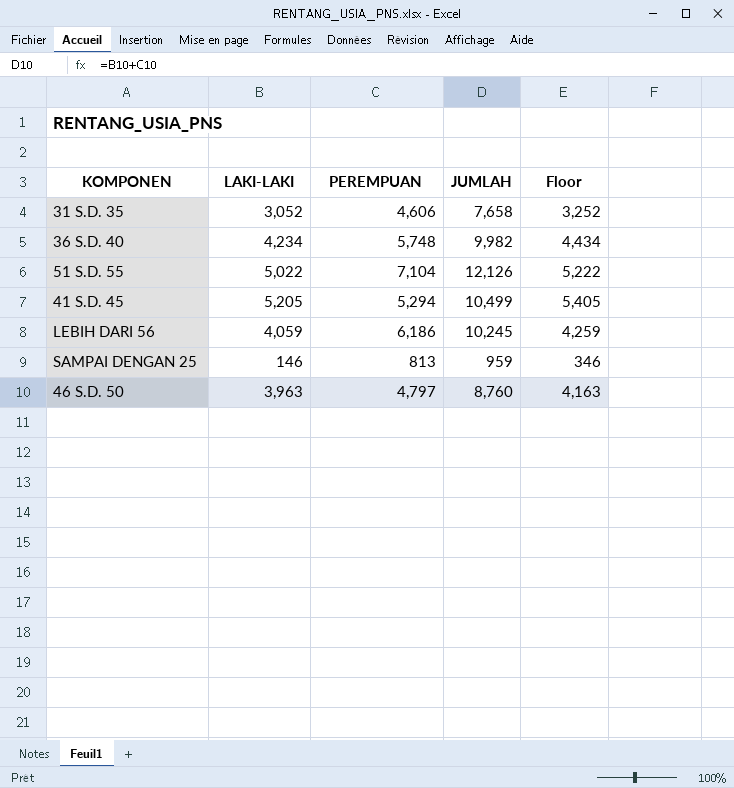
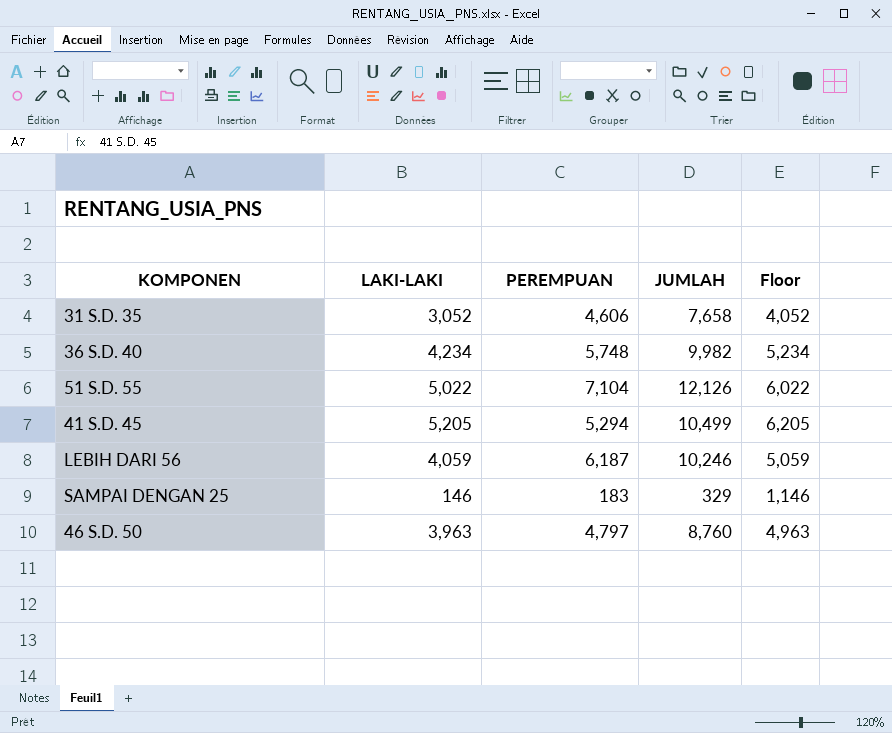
column Floor | formula: [LAKI-LAKI] + 200 -> [LAKI-LAKI] + 1000
LEBIH DARI 56 | PEREMPUAN: 6,186 -> 6,187
LEBIH DARI 56 | JUMLAH: 10,245 -> 10,246
SAMPAI DENGAN 25 | PEREMPUAN: 813 -> 183
SAMPAI DENGAN 25 | JUMLAH: 959 -> 329

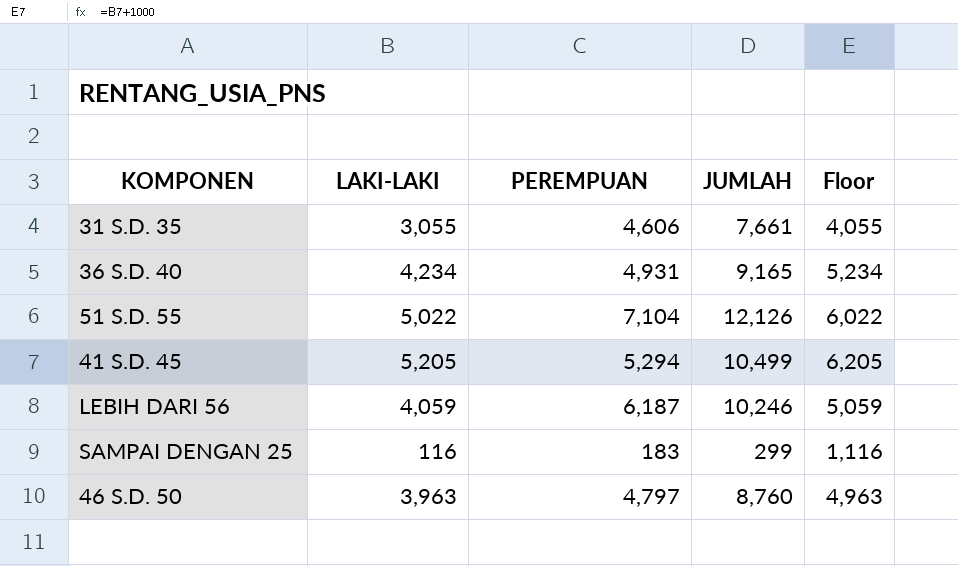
31 S.D. 35 | LAKI-LAKI: 3,052 -> 3,055
31 S.D. 35 | JUMLAH: 7,658 -> 7,661
31 S.D. 35 | Floor: 4,052 -> 4,055
36 S.D. 40 | PEREMPUAN: 5,748 -> 4,931
36 S.D. 40 | JUMLAH: 9,982 -> 9,165
SAMPAI DENGAN 25 | LAKI-LAKI: 146 -> 116
SAMPAI DENGAN 25 | JUMLAH: 329 -> 299
SAMPAI DENGAN 25 | Floor: 1,146 -> 1,116

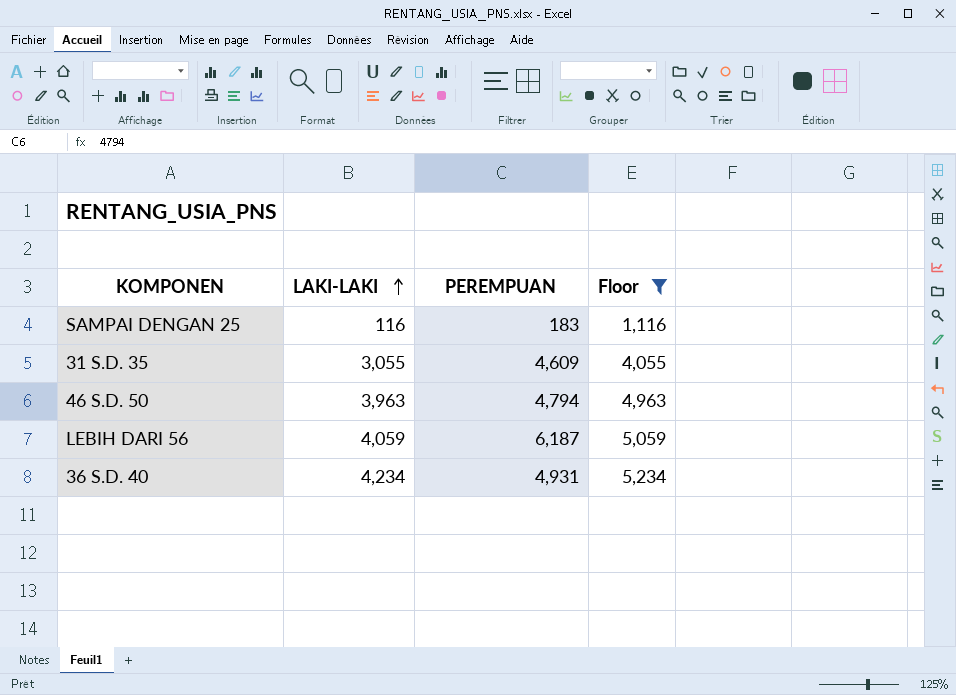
filter: none -> Floor <= 5,234
row order: none -> LAKI-LAKI ascending
column JUMLAH | formula: [LAKI-LAKI] + [PEREMPUAN] -> none
31 S.D. 35 | PEREMPUAN: 4,606 -> 4,609
46 S.D. 50 | PEREMPUAN: 4,797 -> 4,794

